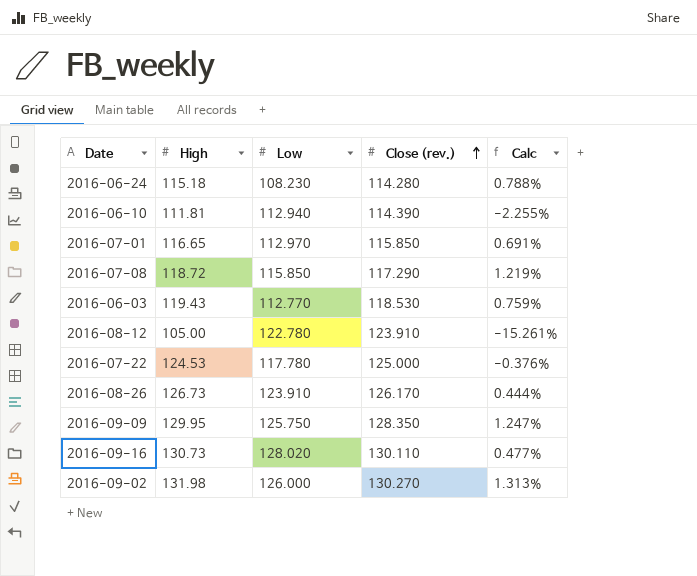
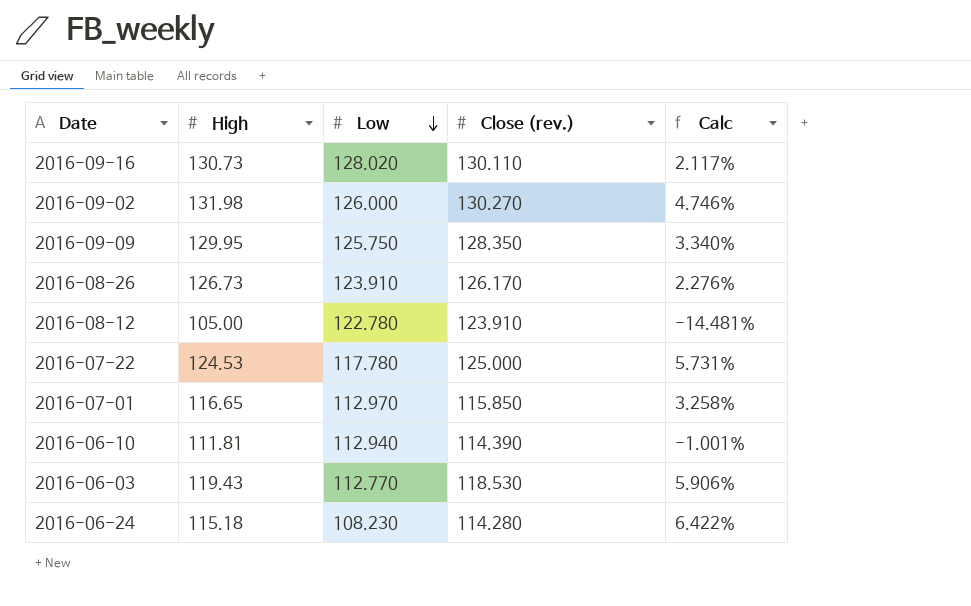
row order: Close (rev.) ascending -> Low descending
column Calc | formula: ([High] - [Close (rev.)]) / [Close (rev.)] -> ([High] - [Low]) / [Low]
row 2016-07-08: 118.72 | 115.850 | 117.290 | 1.219% -> none

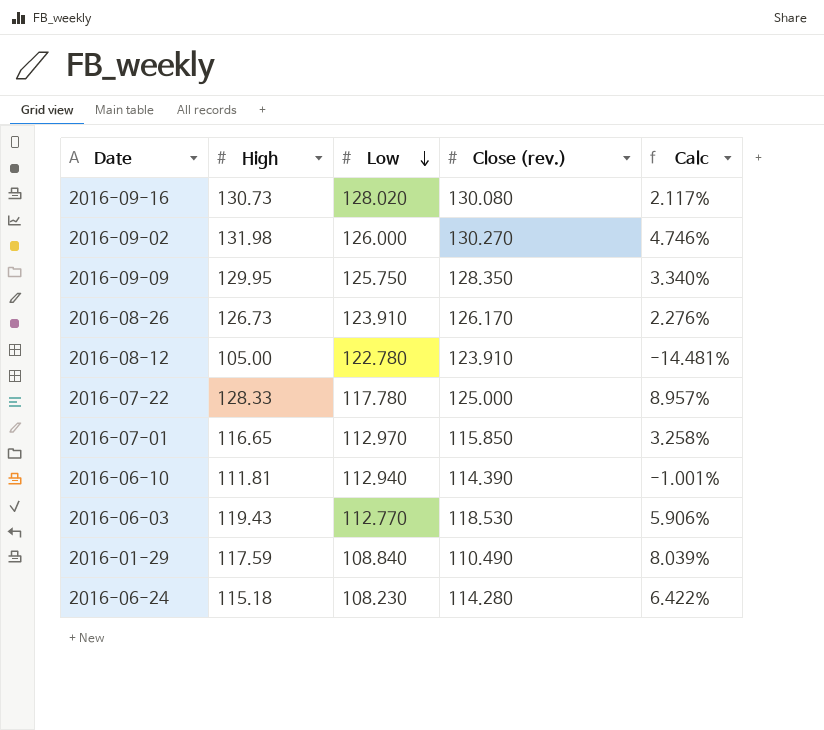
2016-09-16 | Close (rev.): 130.110 -> 130.080
2016-07-22 | High: 124.53 -> 128.33
2016-07-22 | Calc: 5.731% -> 8.957%
row 2016-01-29: none -> 117.59 | 108.840 | 110.490 | 8.039%

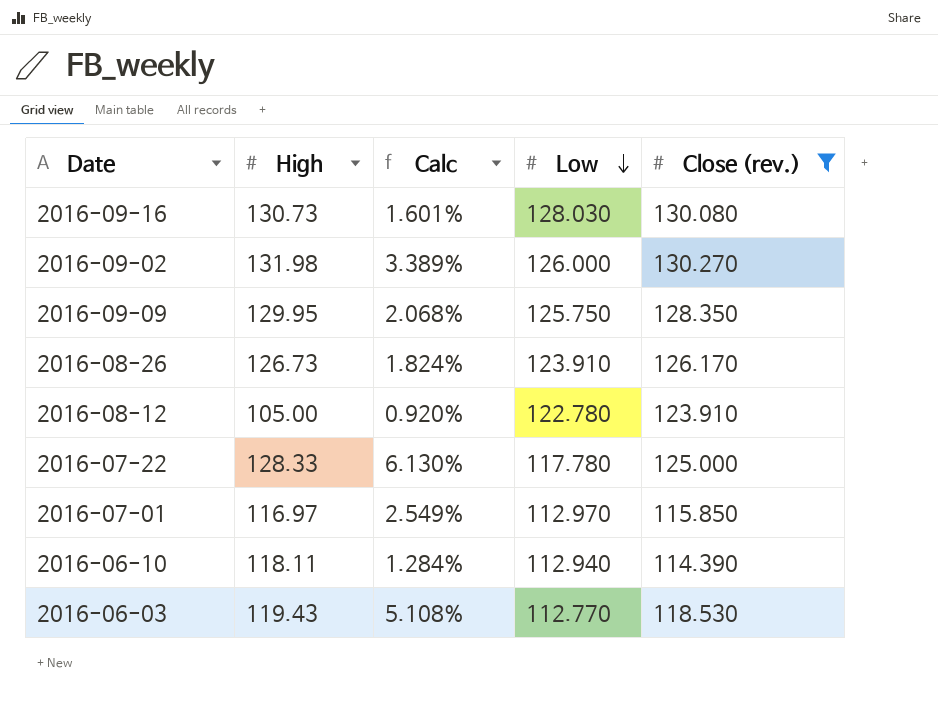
filter: none -> Close (rev.) >= 114.390
column Calc | formula: ([High] - [Low]) / [Low] -> ([Close (rev.)] - [Low]) / [Low]
column Calc | position: 5 -> 3
2016-09-16 | Low: 128.020 -> 128.030
2016-07-01 | High: 116.65 -> 116.97
2016-06-10 | High: 111.81 -> 118.11

